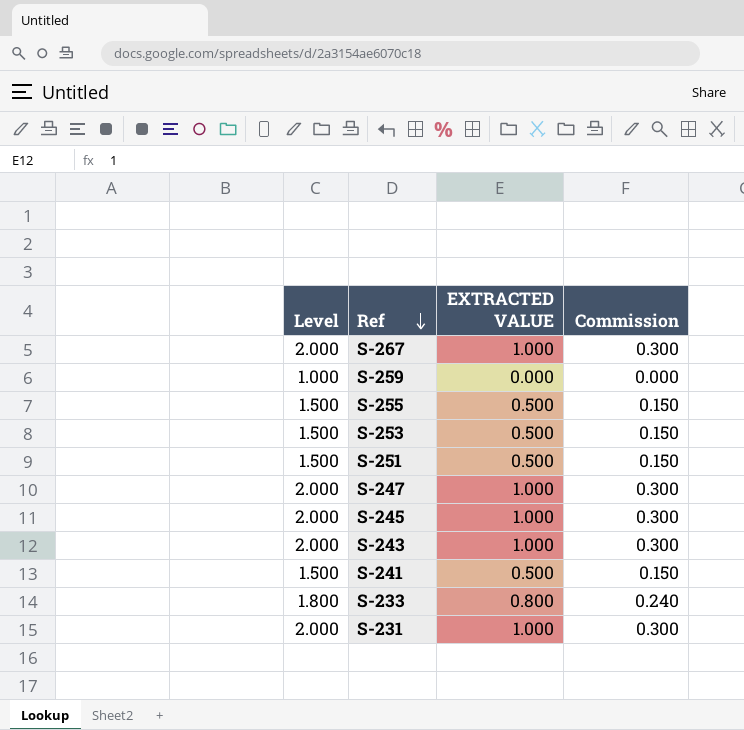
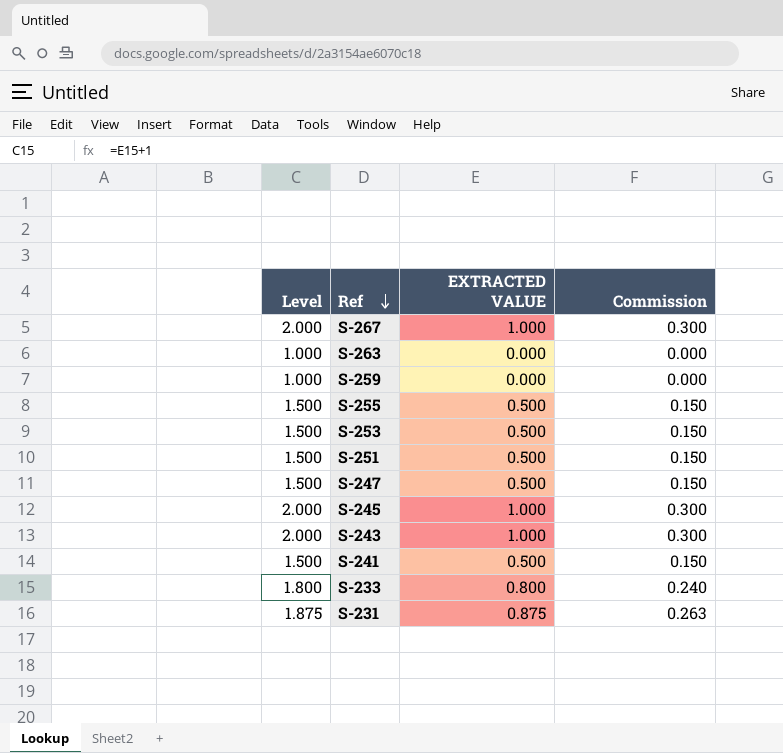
row S-263: none -> 1.000 | 0.000 | 0.000
S-247 | Level: 2.000 -> 1.500
S-247 | EXTRACTED VALUE: 1.000 -> 0.500
S-247 | Commission: 0.300 -> 0.150
S-231 | Level: 2.000 -> 1.875
S-231 | EXTRACTED VALUE: 1.000 -> 0.875
S-231 | Commission: 0.300 -> 0.263

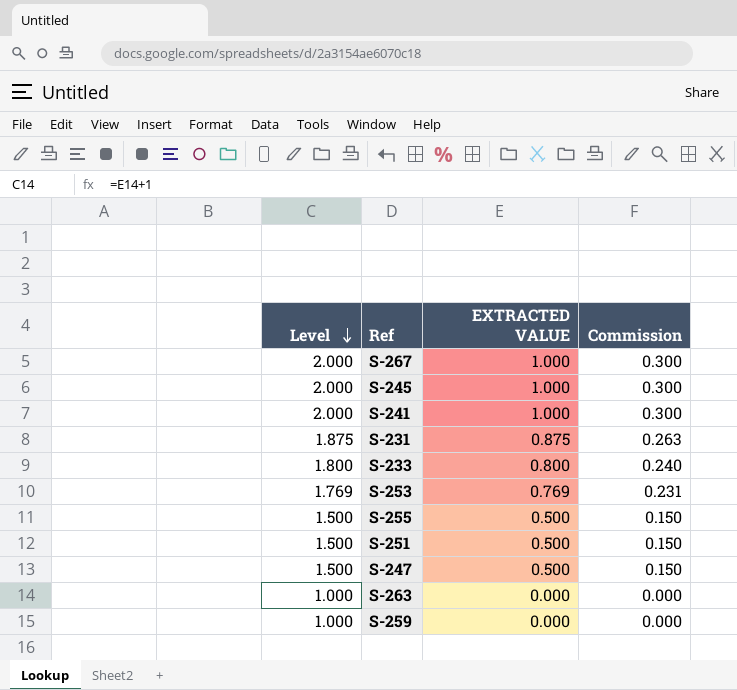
row order: Ref descending -> Level descending
row S-243: 2.000 | 1.000 | 0.300 -> none
S-241 | Level: 1.500 -> 2.000
S-241 | EXTRACTED VALUE: 0.500 -> 1.000
S-241 | Commission: 0.150 -> 0.300
S-253 | Level: 1.500 -> 1.769
S-253 | EXTRACTED VALUE: 0.500 -> 0.769
S-253 | Commission: 0.150 -> 0.231

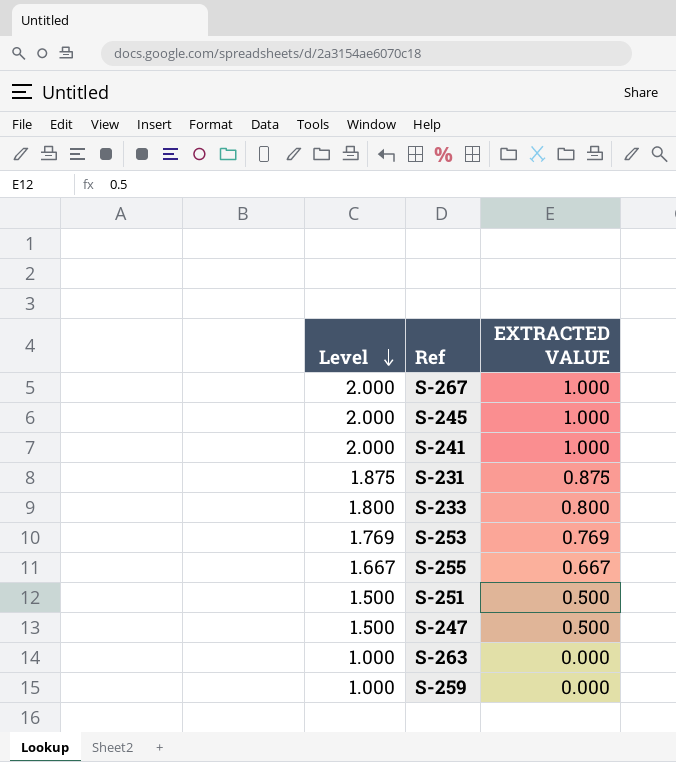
column Commission | formula: [EXTRACTED VALUE] * 0.3 -> none
S-255 | Level: 1.500 -> 1.667
S-255 | EXTRACTED VALUE: 0.500 -> 0.667

